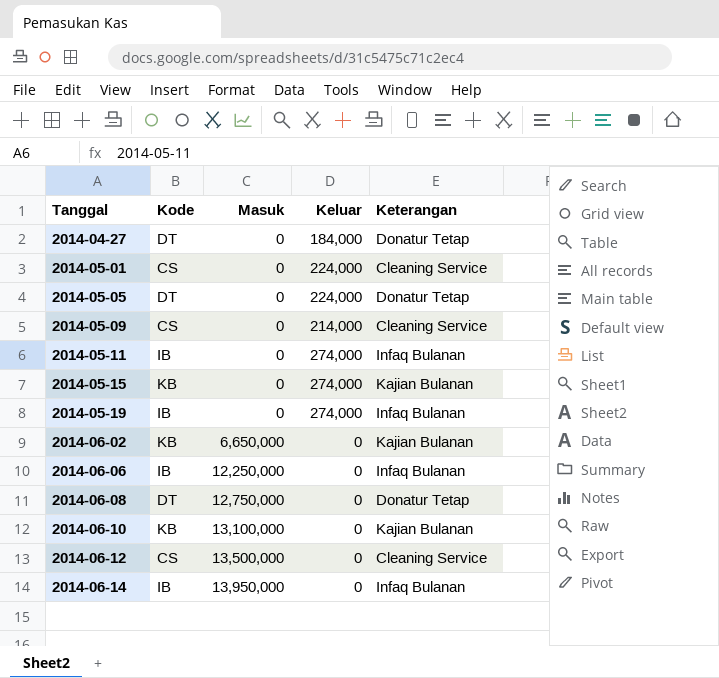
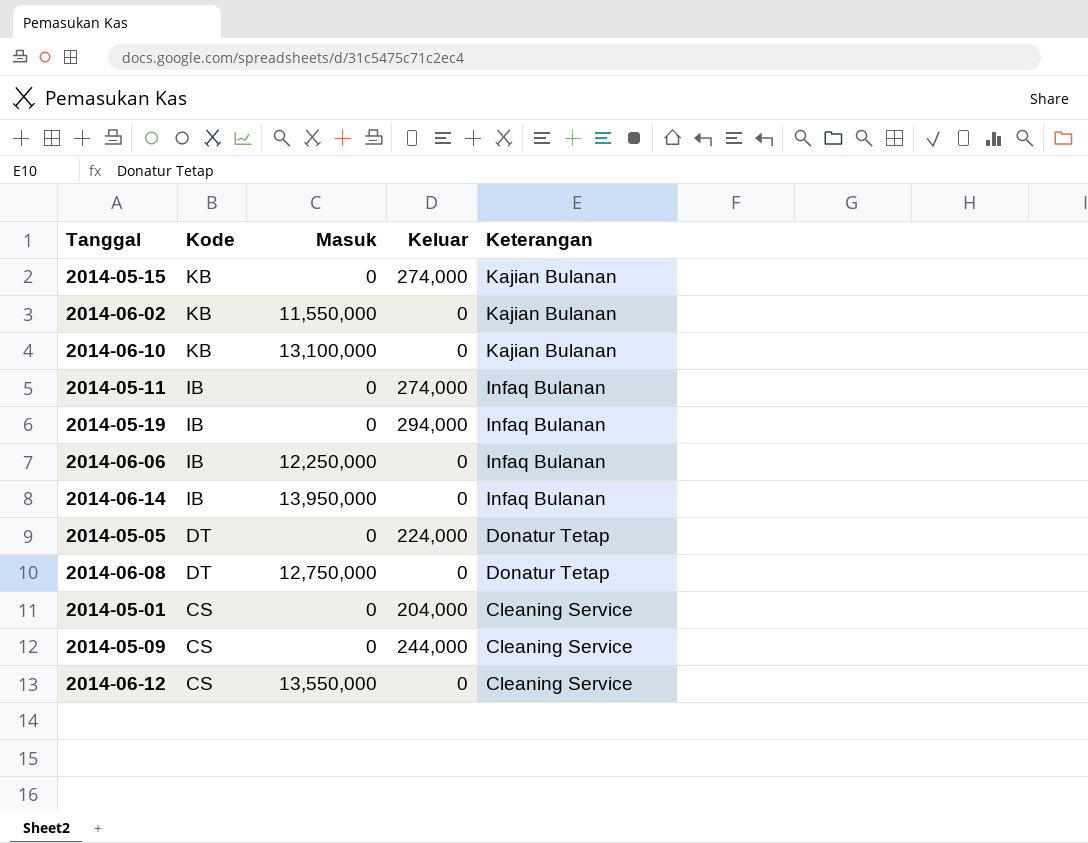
row order: Tanggal ascending -> Kode descending
row 2014-04-27: DT | 0 | 184,000 | Donatur Tetap -> none
2014-06-02 | Masuk: 6,650,000 -> 11,550,000
2014-05-19 | Keluar: 274,000 -> 294,000
2014-05-01 | Keluar: 224,000 -> 204,000
2014-05-09 | Keluar: 214,000 -> 244,000
2014-06-12 | Masuk: 13,500,000 -> 13,550,000

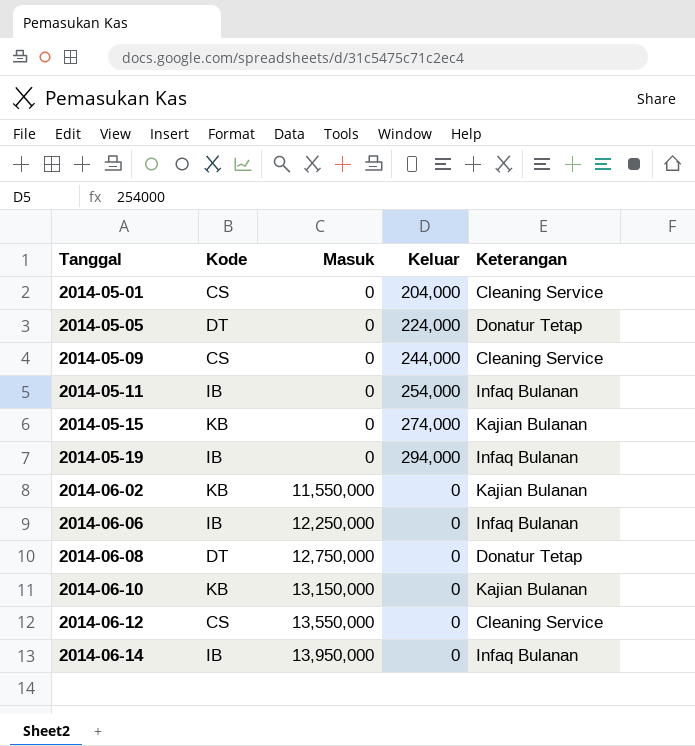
row order: Kode descending -> Tanggal ascending
2014-05-11 | Keluar: 274,000 -> 254,000
2014-06-10 | Masuk: 13,100,000 -> 13,150,000

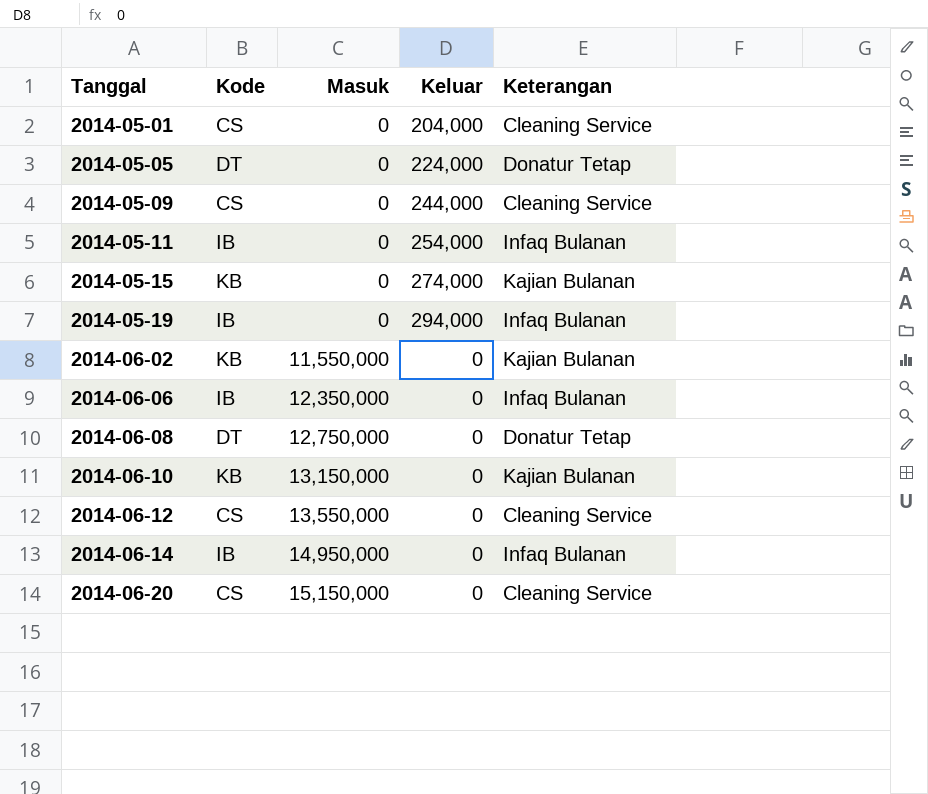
2014-06-06 | Masuk: 12,250,000 -> 12,350,000
2014-06-14 | Masuk: 13,950,000 -> 14,950,000
row 2014-06-20: none -> CS | 15,150,000 | 0 | Cleaning Service

